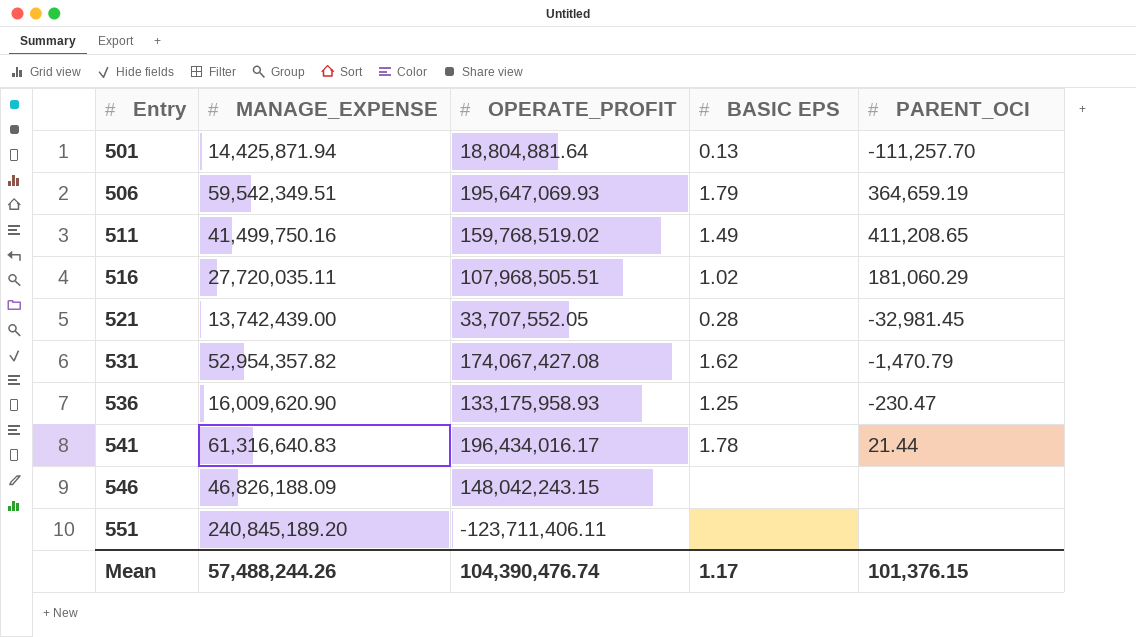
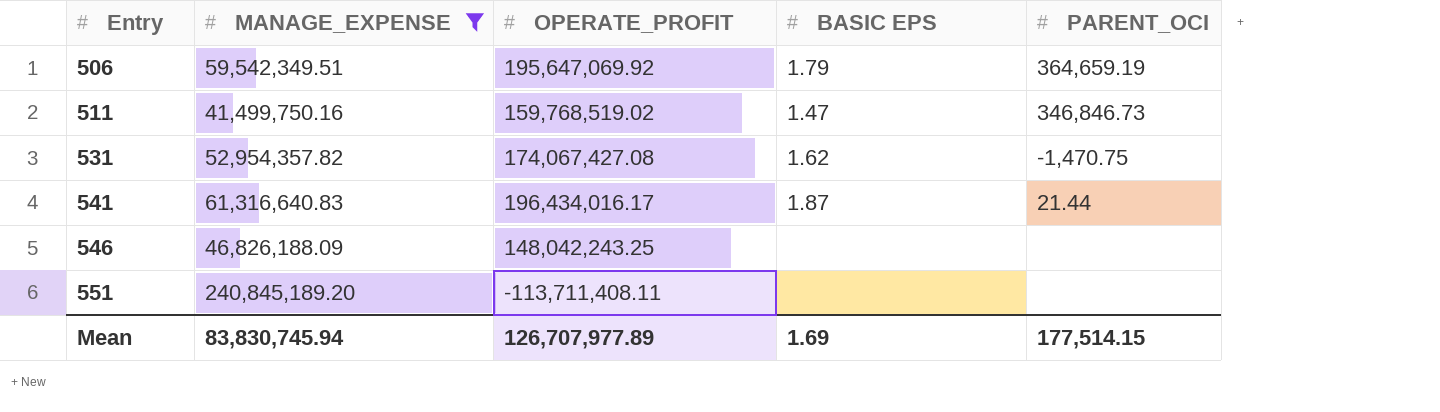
filter: none -> MANAGE_EXPENSE >= 41,499,750.16
506 | OPERATE_PROFIT: 195,647,069.93 -> 195,647,069.92
511 | BASIC EPS: 1.49 -> 1.47
511 | PARENT_OCI: 411,208.65 -> 346,846.73
531 | PARENT_OCI: -1,470.79 -> -1,470.75
541 | BASIC EPS: 1.78 -> 1.87
546 | OPERATE_PROFIT: 148,042,243.15 -> 148,042,243.25
551 | OPERATE_PROFIT: -123,711,406.11 -> -113,711,408.11
Mean | MANAGE_EXPENSE: 57,488,244.26 -> 83,830,745.94
Mean | OPERATE_PROFIT: 104,390,476.74 -> 126,707,977.89
Mean | BASIC EPS: 1.17 -> 1.69
Mean | PARENT_OCI: 101,376.15 -> 177,514.15

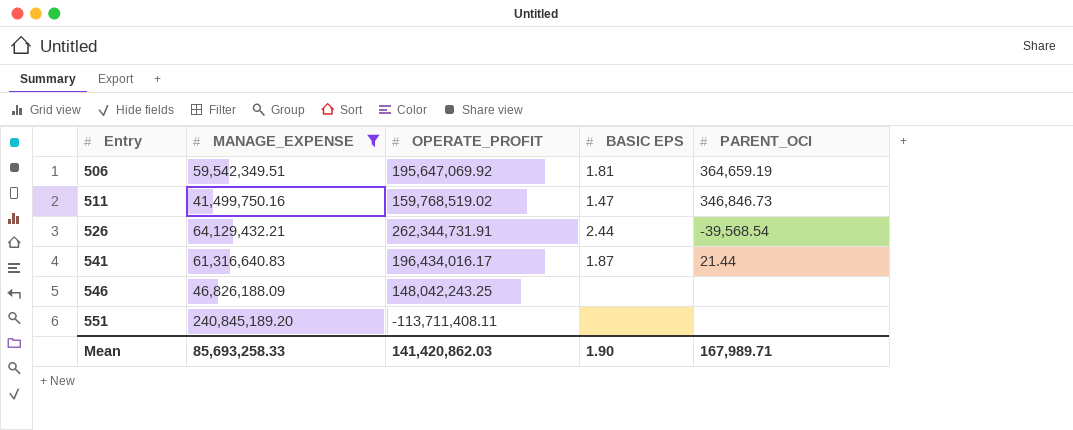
row 531: 52,954,357.82 | 174,067,427.08 | 1.62 | -1,470.75 -> none
506 | BASIC EPS: 1.79 -> 1.81
row 526: none -> 64,129,432.21 | 262,344,731.91 | 2.44 | -39,568.54
Mean | MANAGE_EXPENSE: 83,830,745.94 -> 85,693,258.33
Mean | OPERATE_PROFIT: 126,707,977.89 -> 141,420,862.03
Mean | BASIC EPS: 1.69 -> 1.90
Mean | PARENT_OCI: 177,514.15 -> 167,989.71

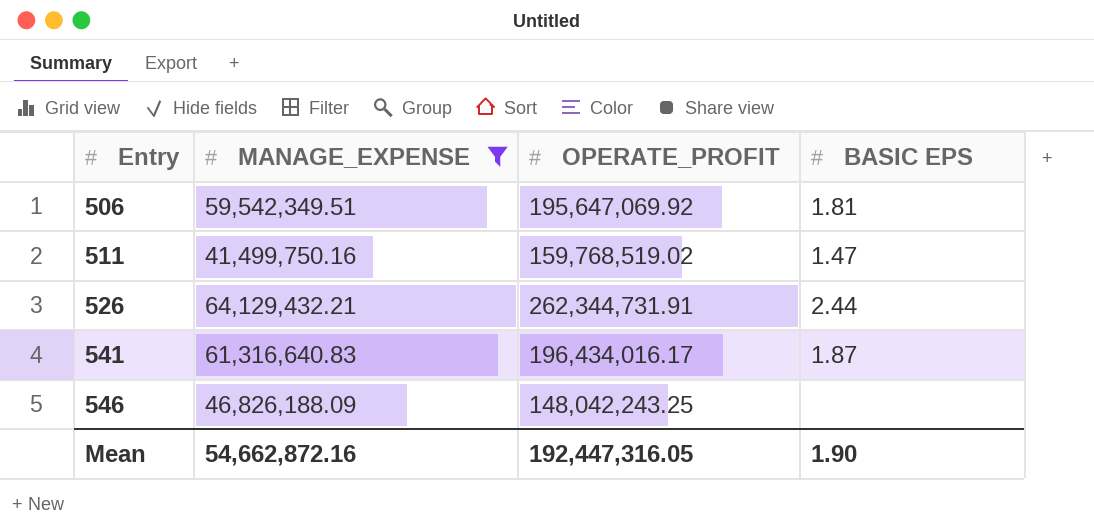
column PARENT_OCI | position: 5 -> none
row 551: 240,845,189.20 | -113,711,408.11 | none | none -> none
Mean | MANAGE_EXPENSE: 85,693,258.33 -> 54,662,872.16
Mean | OPERATE_PROFIT: 141,420,862.03 -> 192,447,316.05

